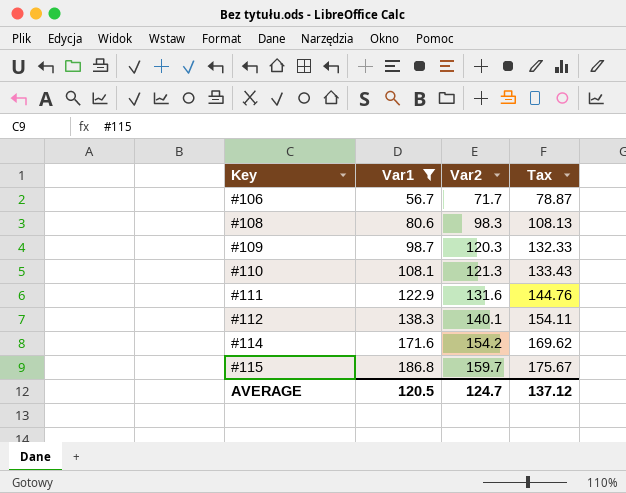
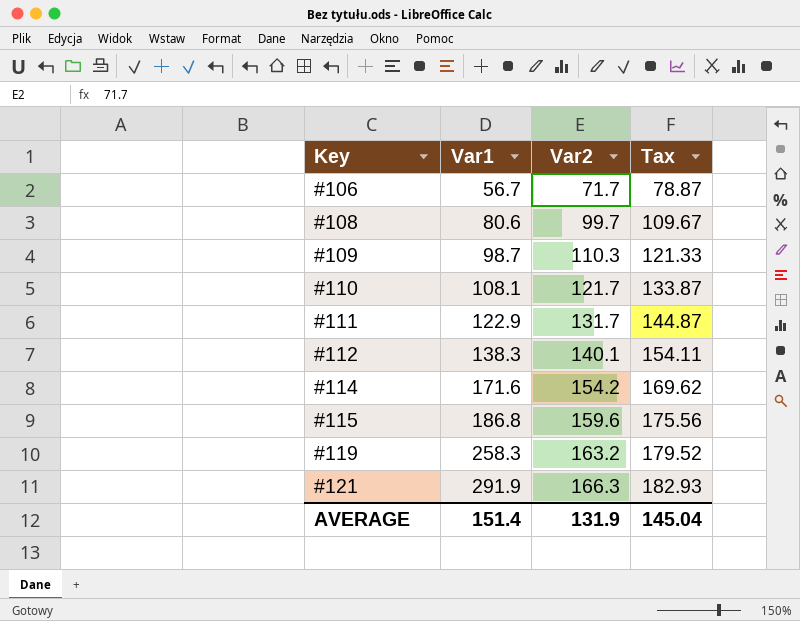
filter: Var1 <= 186.8 -> none
#108 | Var2: 98.3 -> 99.7
#108 | Tax: 108.13 -> 109.67
#109 | Var2: 120.3 -> 110.3
#109 | Tax: 132.33 -> 121.33
#110 | Var2: 121.3 -> 121.7
#110 | Tax: 133.43 -> 133.87
#111 | Var2: 131.6 -> 131.7
#111 | Tax: 144.76 -> 144.87
#115 | Var2: 159.7 -> 159.6
#115 | Tax: 175.67 -> 175.56
AVERAGE | Var1: 120.5 -> 151.4
AVERAGE | Var2: 124.7 -> 131.9
AVERAGE | Tax: 137.12 -> 145.04

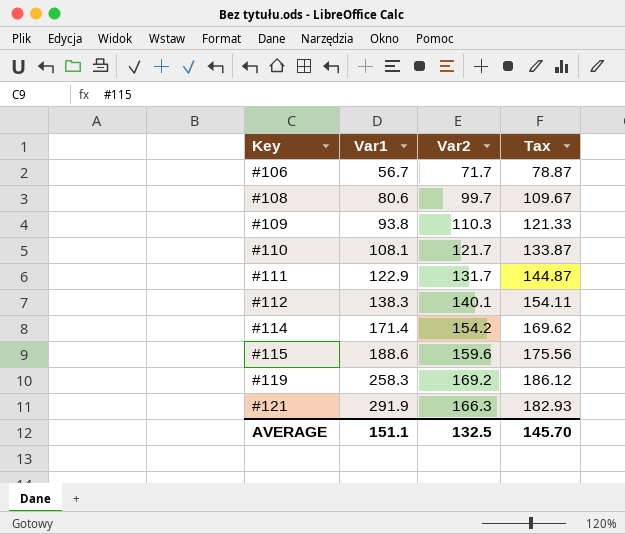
#109 | Var1: 98.7 -> 93.8
#114 | Var1: 171.6 -> 171.4
#115 | Var1: 186.8 -> 188.6
#119 | Var2: 163.2 -> 169.2
#119 | Tax: 179.52 -> 186.12
AVERAGE | Var1: 151.4 -> 151.1
AVERAGE | Var2: 131.9 -> 132.5
AVERAGE | Tax: 145.04 -> 145.70

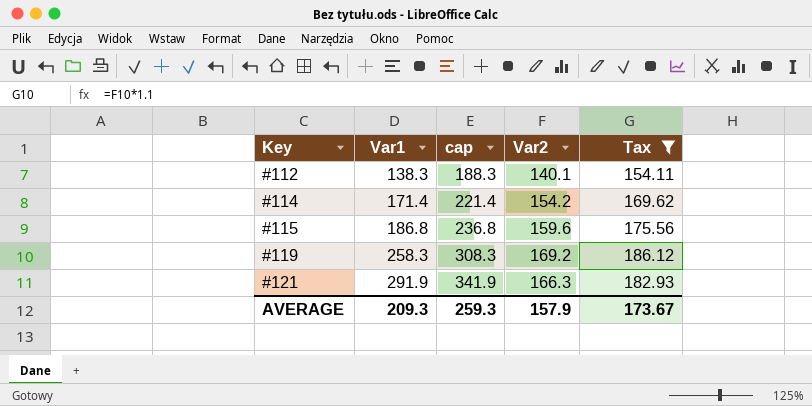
filter: none -> Tax >= 154.11
column cap | formula: none -> [Var1] + 50
#115 | Var1: 188.6 -> 186.8
AVERAGE | Var1: 151.1 -> 209.3
AVERAGE | Var2: 132.5 -> 157.9
AVERAGE | Tax: 145.70 -> 173.67

